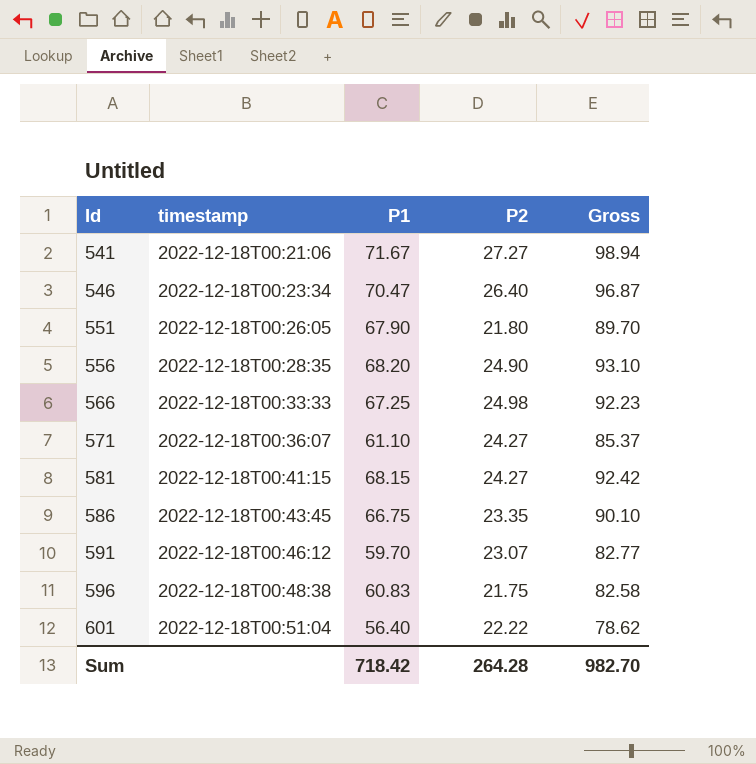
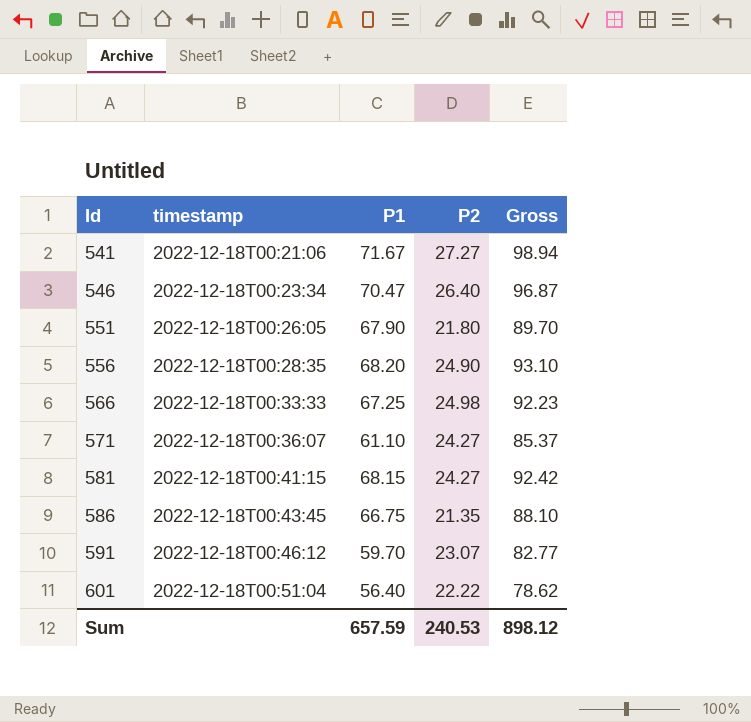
row 596: 2022-12-18T00:48:38 | 60.83 | 21.75 | 82.58 -> none
586 | P2: 23.35 -> 21.35
586 | Gross: 90.10 -> 88.10
Sum | P1: 718.42 -> 657.59
Sum | P2: 264.28 -> 240.53
Sum | Gross: 982.70 -> 898.12

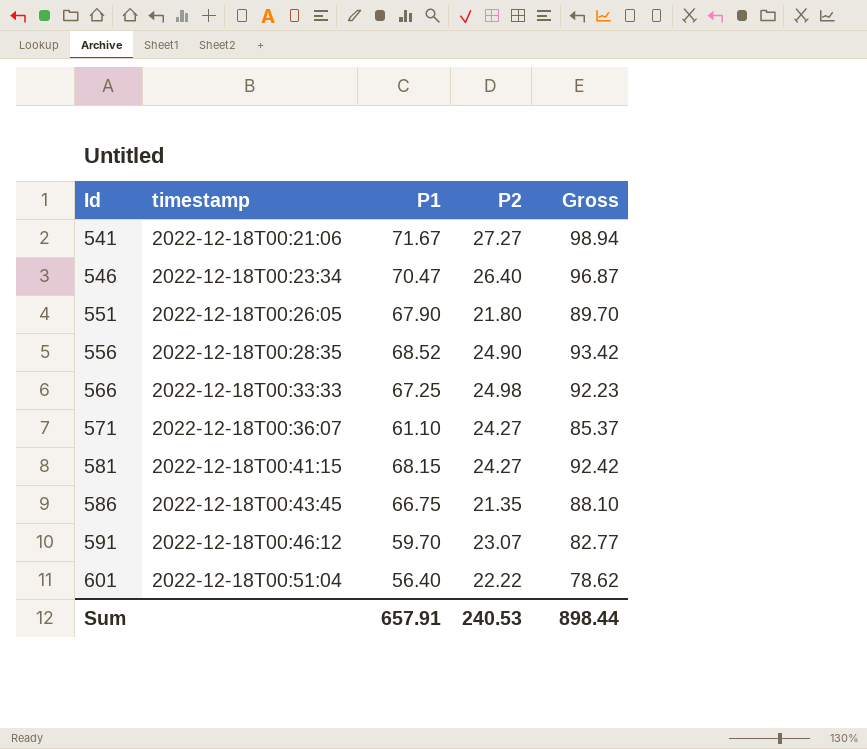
556 | P1: 68.20 -> 68.52
556 | Gross: 93.10 -> 93.42
Sum | P1: 657.59 -> 657.91
Sum | Gross: 898.12 -> 898.44

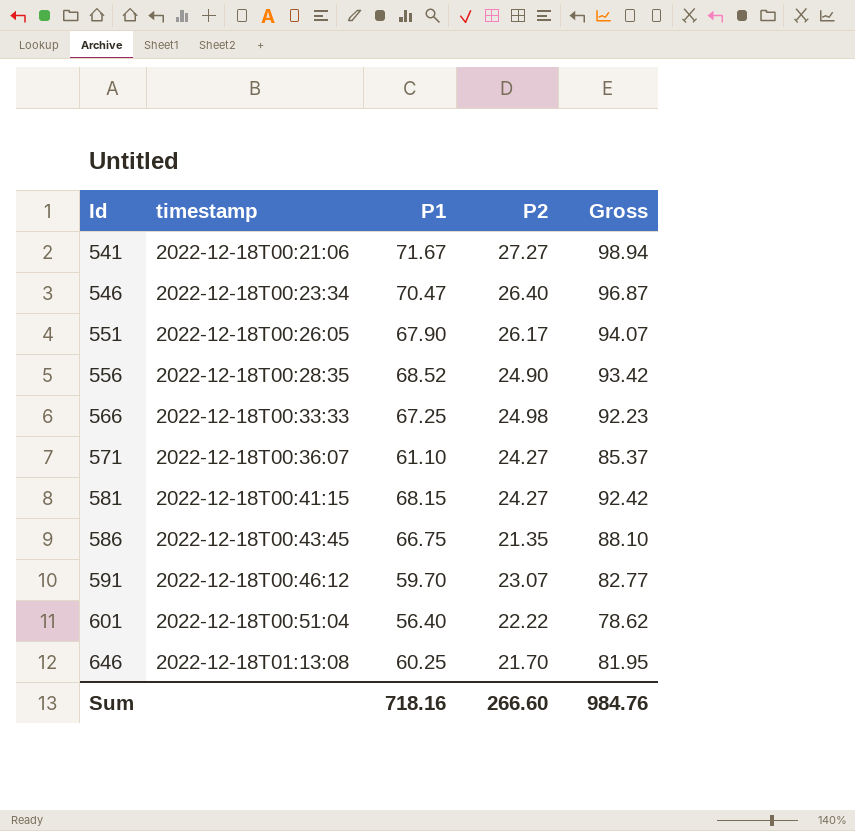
551 | P2: 21.80 -> 26.17
551 | Gross: 89.70 -> 94.07
row 646: none -> 2022-12-18T01:13:08 | 60.25 | 21.70 | 81.95
Sum | P1: 657.91 -> 718.16
Sum | P2: 240.53 -> 266.60
Sum | Gross: 898.44 -> 984.76

